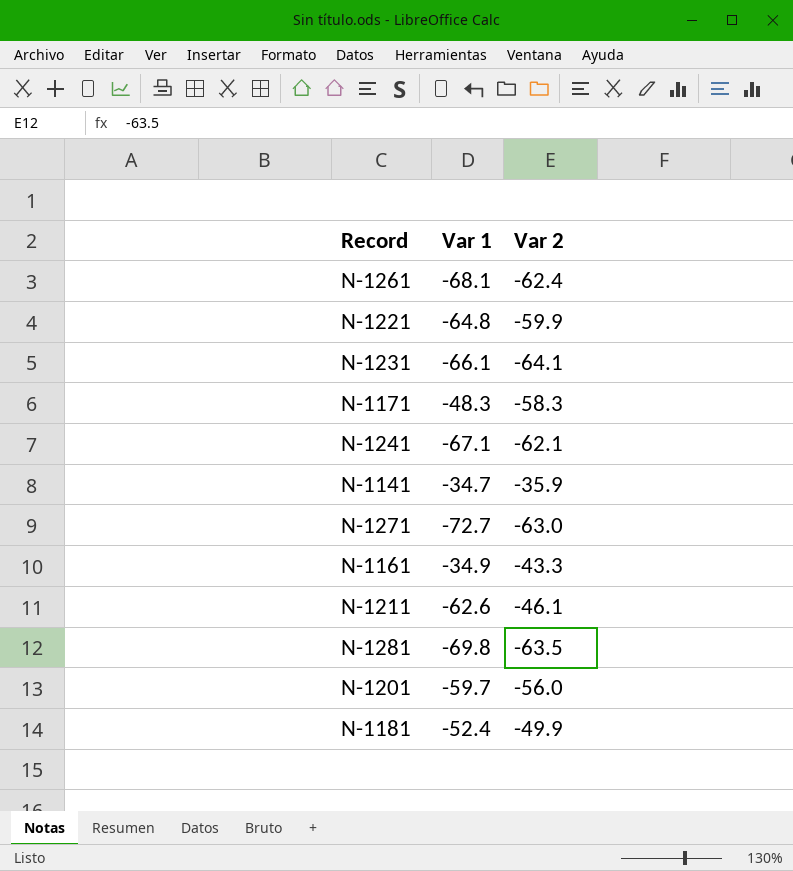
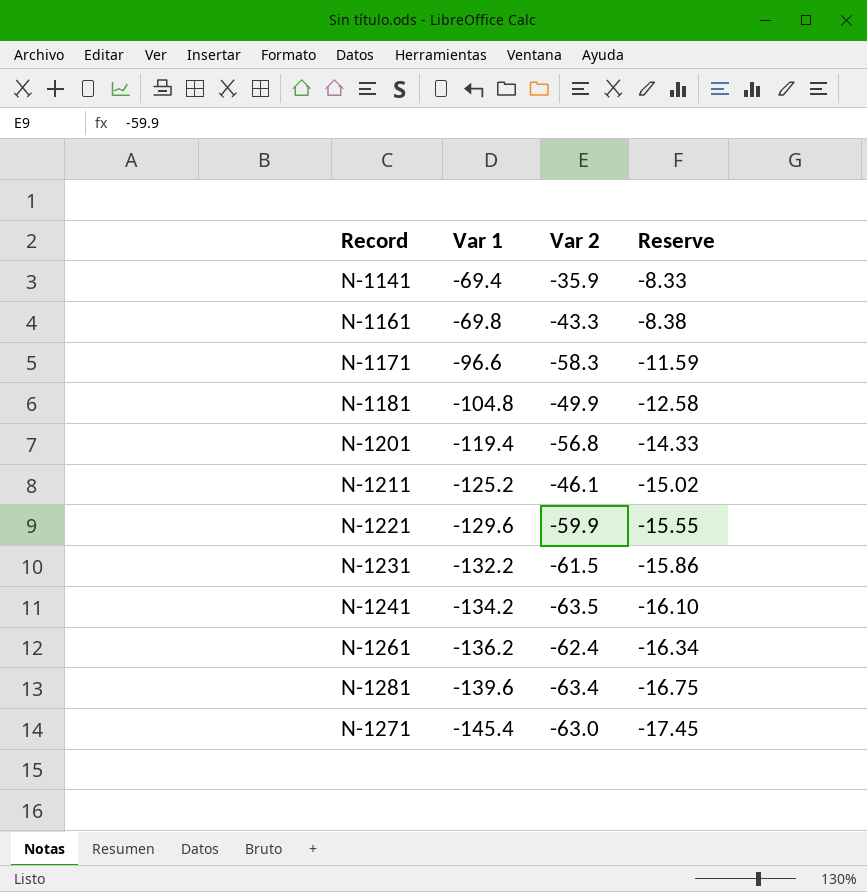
row order: none -> Var 1 descending
column Reserve | formula: none -> [Var 1] * 0.12
N-1141 | Var 1: -34.7 -> -69.4
N-1161 | Var 1: -34.9 -> -69.8
N-1171 | Var 1: -48.3 -> -96.6
N-1181 | Var 1: -52.4 -> -104.8
N-1201 | Var 1: -59.7 -> -119.4
N-1201 | Var 2: -56.0 -> -56.8
N-1211 | Var 1: -62.6 -> -125.2
N-1221 | Var 1: -64.8 -> -129.6
N-1231 | Var 1: -66.1 -> -132.2
N-1231 | Var 2: -64.1 -> -61.5
N-1241 | Var 1: -67.1 -> -134.2
N-1241 | Var 2: -62.1 -> -63.5
N-1261 | Var 1: -68.1 -> -136.2
N-1281 | Var 1: -69.8 -> -139.6
N-1281 | Var 2: -63.5 -> -63.4
N-1271 | Var 1: -72.7 -> -145.4

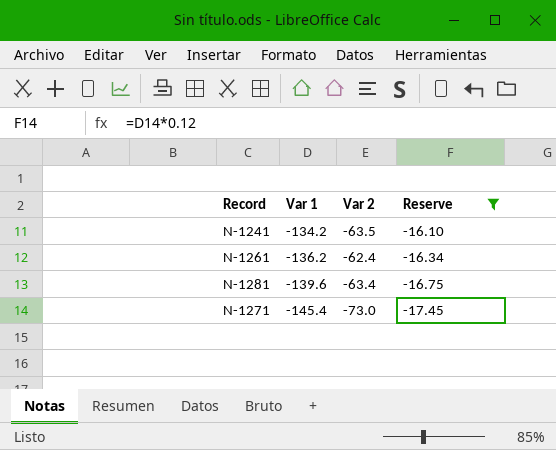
filter: none -> Reserve <= -16.10
N-1271 | Var 2: -63.0 -> -73.0

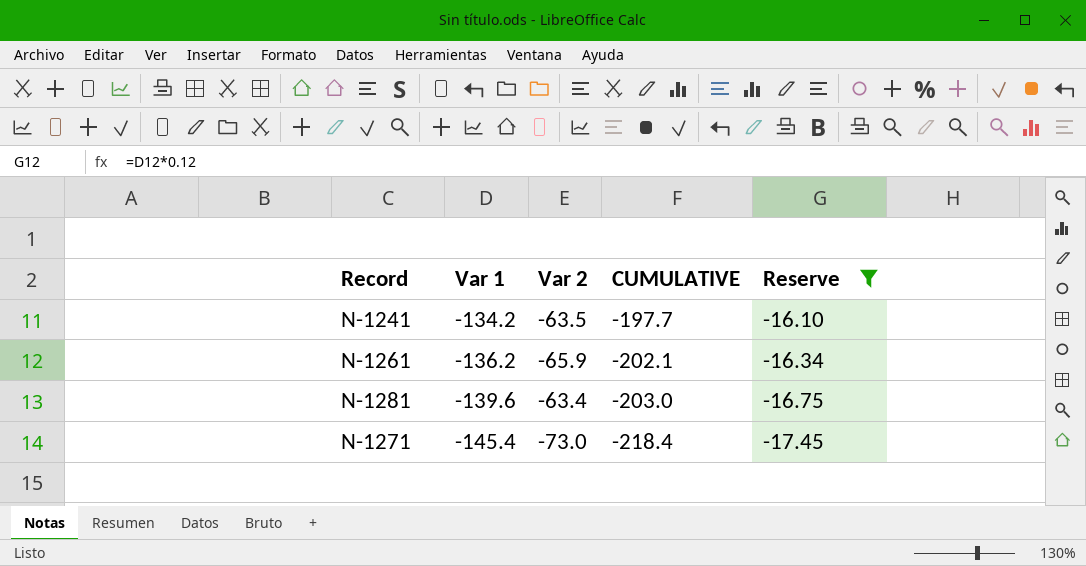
column CUMULATIVE | formula: none -> [Var 1] + [Var 2]
N-1261 | Var 2: -62.4 -> -65.9

